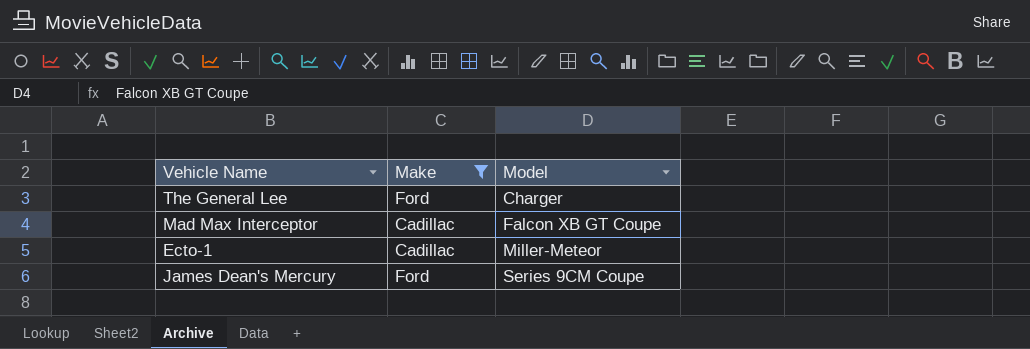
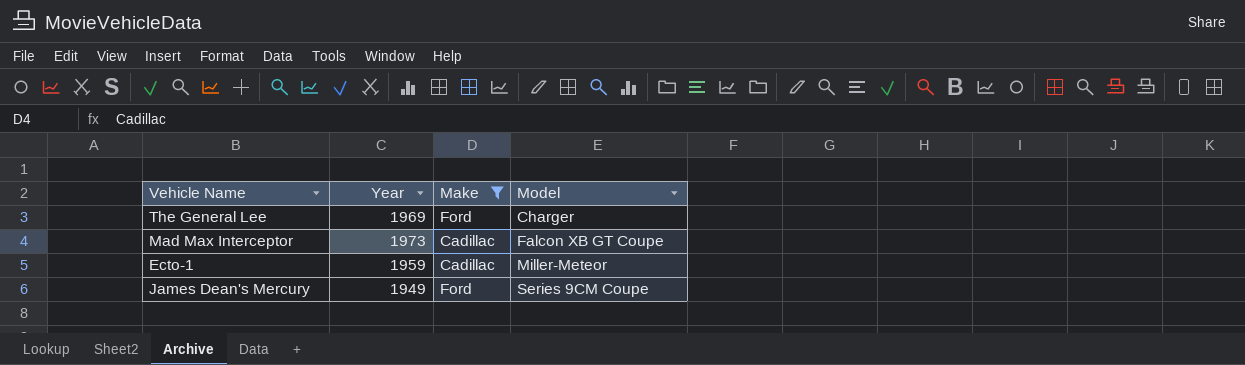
column Year | position: none -> 2

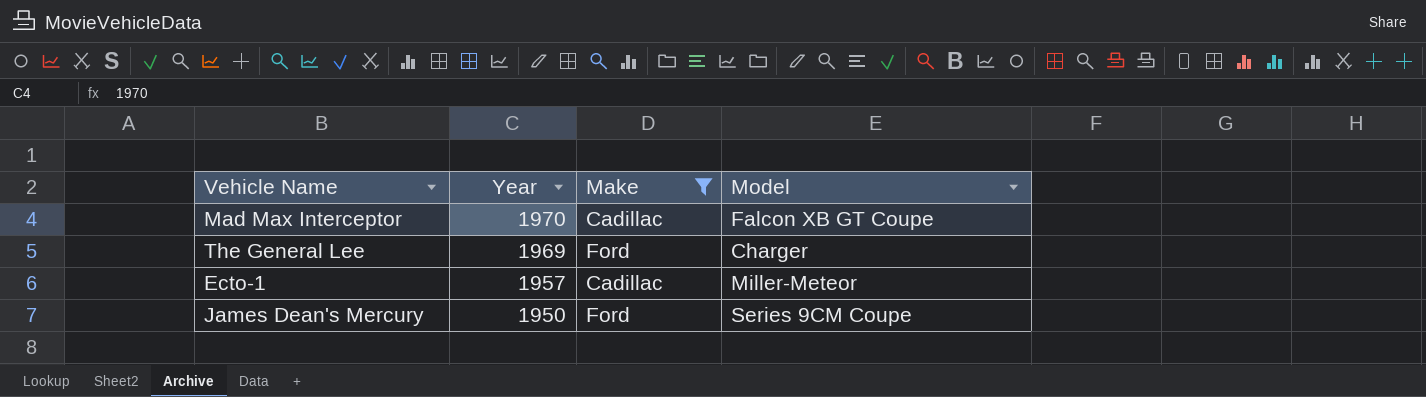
row order: Model ascending -> Year descending
Mad Max Interceptor | Year: 1973 -> 1970
Ecto-1 | Year: 1959 -> 1957
James Dean's Mercury | Year: 1949 -> 1950

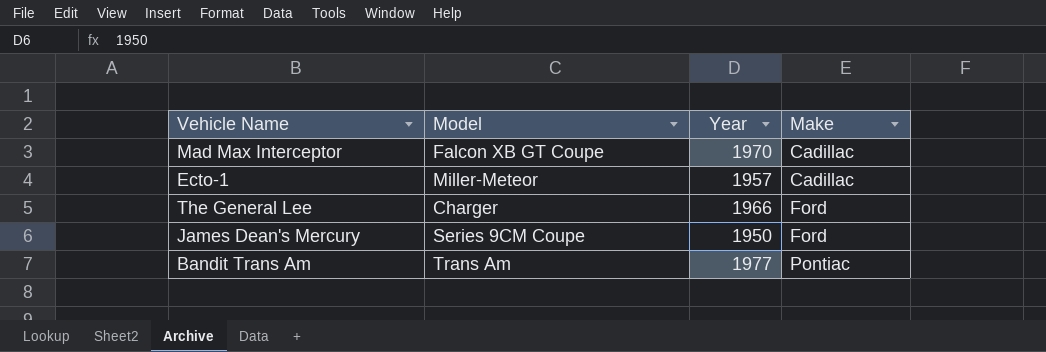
filter: Make != Pontiac -> none
row order: Year descending -> Make ascending
column Model | position: 4 -> 2
The General Lee | Year: 1969 -> 1966

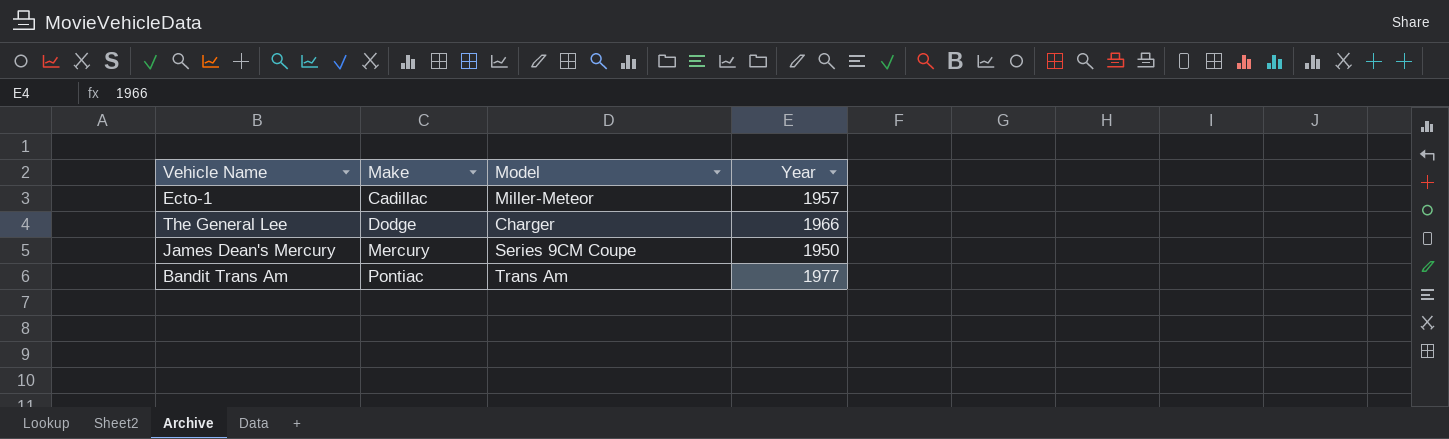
column Make | position: 4 -> 2
row Mad Max Interceptor: Falcon XB GT Coupe | 1970 | Cadillac -> none
The General Lee | Make: Ford -> Dodge
James Dean's Mercury | Make: Ford -> Mercury

